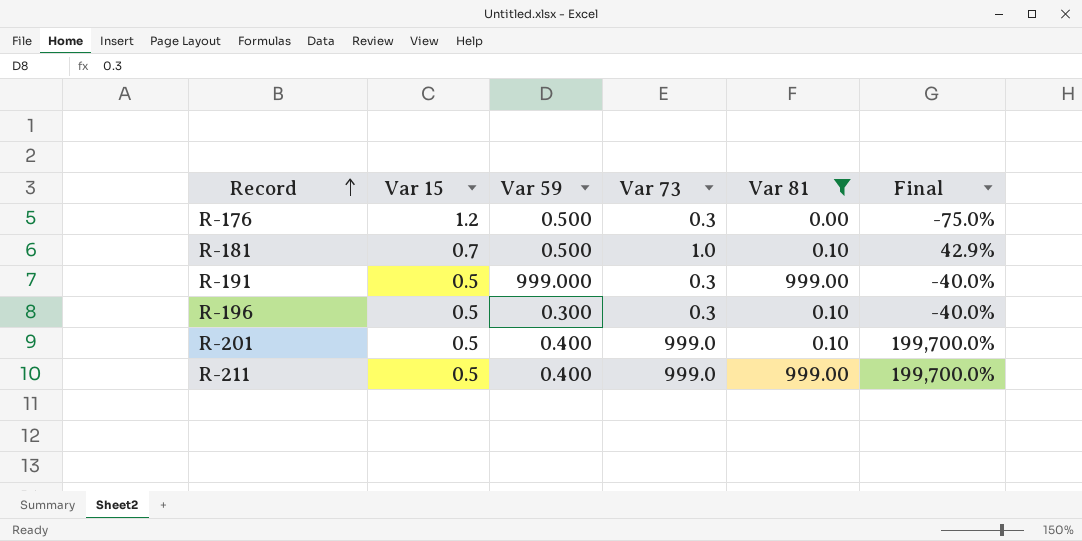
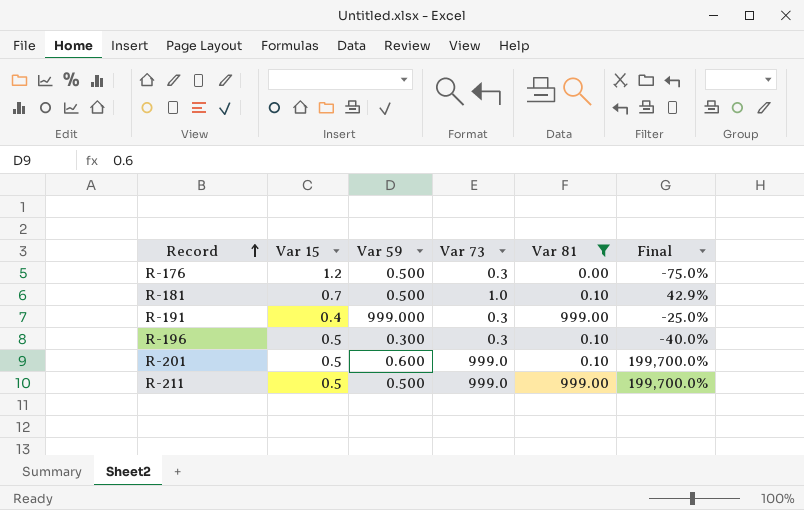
R-191 | Var 15: 0.5 -> 0.4
R-191 | Final: -40.0% -> -25.0%
R-201 | Var 59: 0.400 -> 0.600
R-211 | Var 59: 0.400 -> 0.500

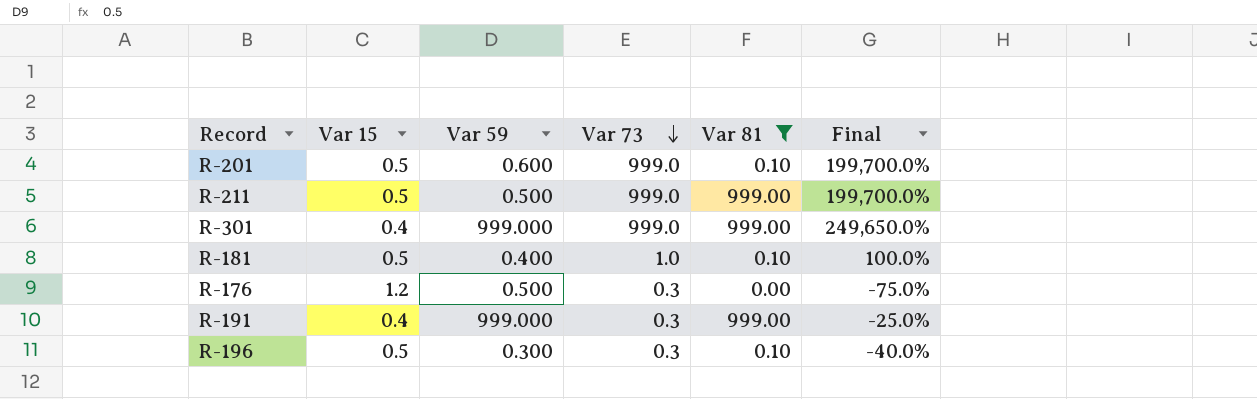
row order: Record ascending -> Var 73 descending
row R-301: none -> 0.4 | 999.000 | 999.0 | 999.00 | 249,650.0%
R-181 | Var 15: 0.7 -> 0.5
R-181 | Var 59: 0.500 -> 0.400
R-181 | Final: 42.9% -> 100.0%

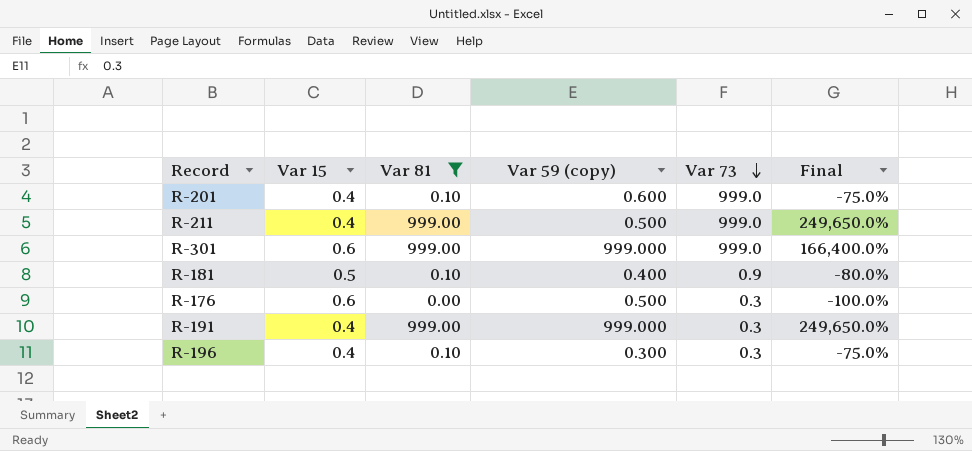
column Var 81 | position: 5 -> 3
column name: Var 59 -> Var 59 (copy)
column Final | formula: ([Var 73] - [Var 15]) / [Var 15] -> ([Var 81] - [Var 15]) / [Var 15]
R-201 | Var 15: 0.5 -> 0.4
R-211 | Var 15: 0.5 -> 0.4
R-301 | Var 15: 0.4 -> 0.6
R-181 | Var 73: 1.0 -> 0.9
R-176 | Var 15: 1.2 -> 0.6
R-196 | Var 15: 0.5 -> 0.4

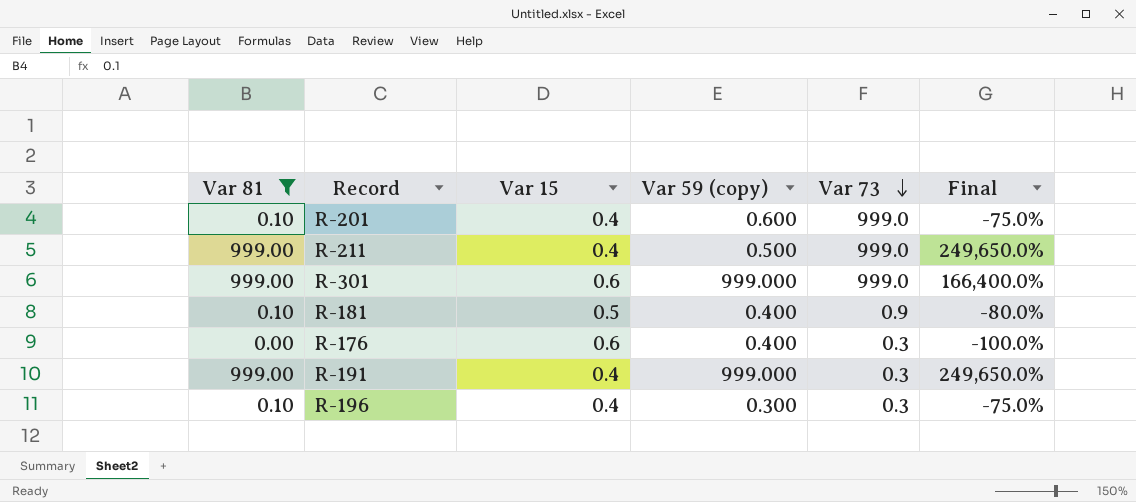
column Var 81 | position: 3 -> 1
R-176 | Var 59 (copy): 0.500 -> 0.400

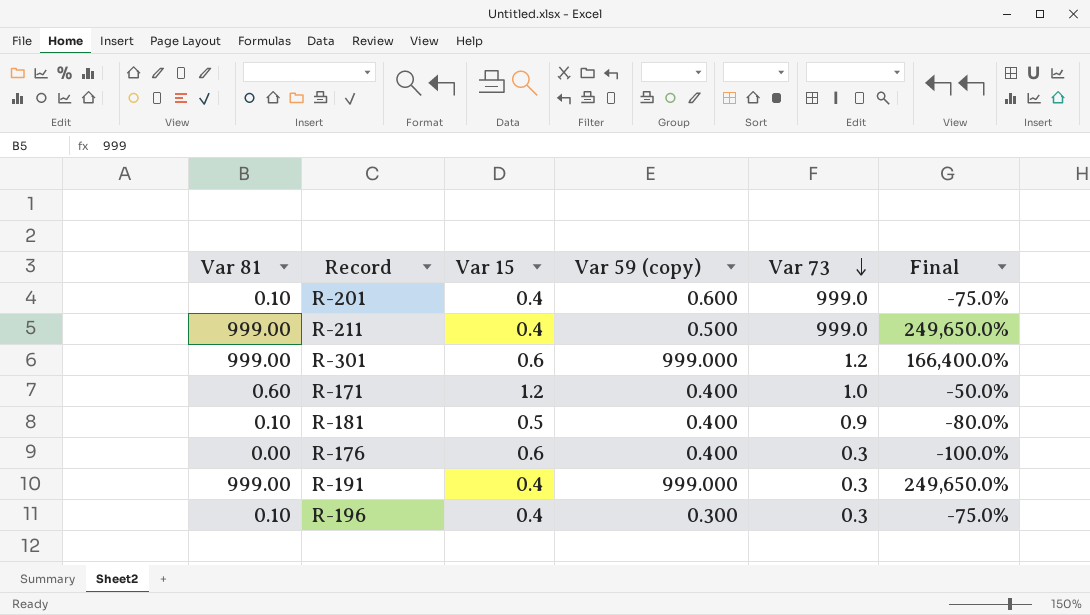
filter: Var 81 != 0.60 -> none
R-301 | Var 73: 999.0 -> 1.2

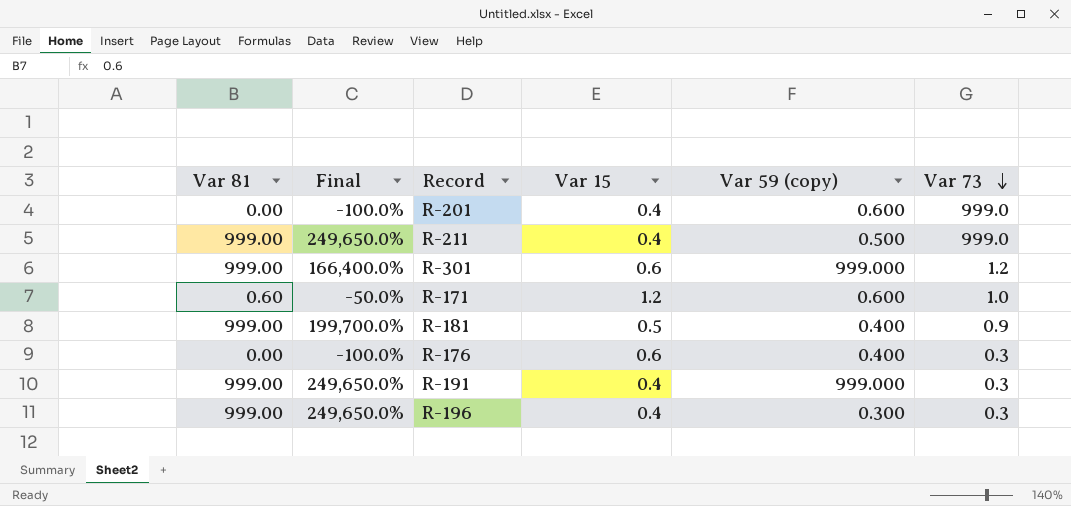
column Final | position: 6 -> 2
R-201 | Var 81: 0.10 -> 0.00
R-201 | Final: -75.0% -> -100.0%
R-171 | Var 59 (copy): 0.400 -> 0.600
R-181 | Var 81: 0.10 -> 999.00
R-181 | Final: -80.0% -> 199,700.0%
R-196 | Var 81: 0.10 -> 999.00
R-196 | Final: -75.0% -> 249,650.0%

